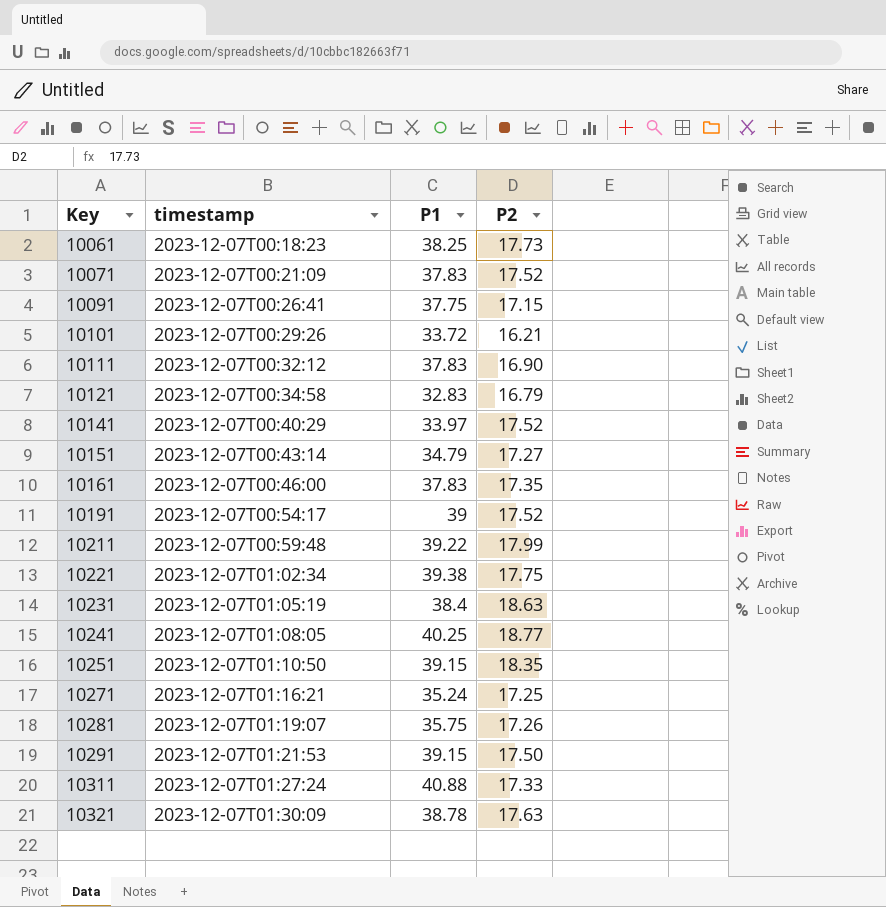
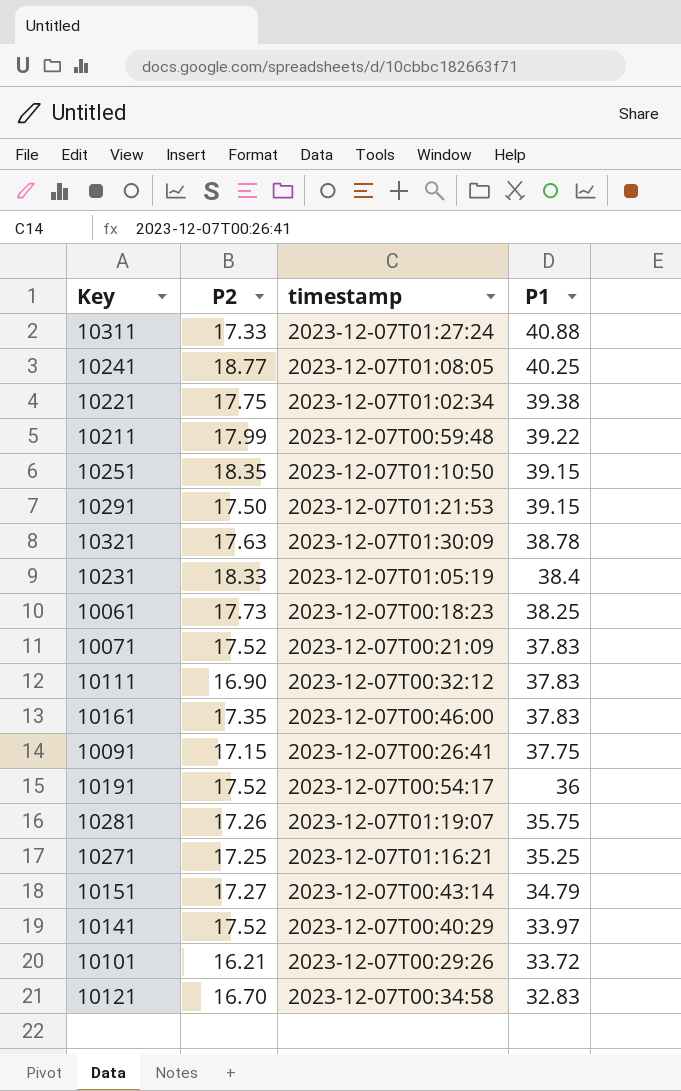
row order: Key ascending -> P1 descending
column P2 | position: 4 -> 2
10231 | P2: 18.63 -> 18.33
10191 | P1: 39 -> 36
10271 | P1: 35.24 -> 35.25
10121 | P2: 16.79 -> 16.70

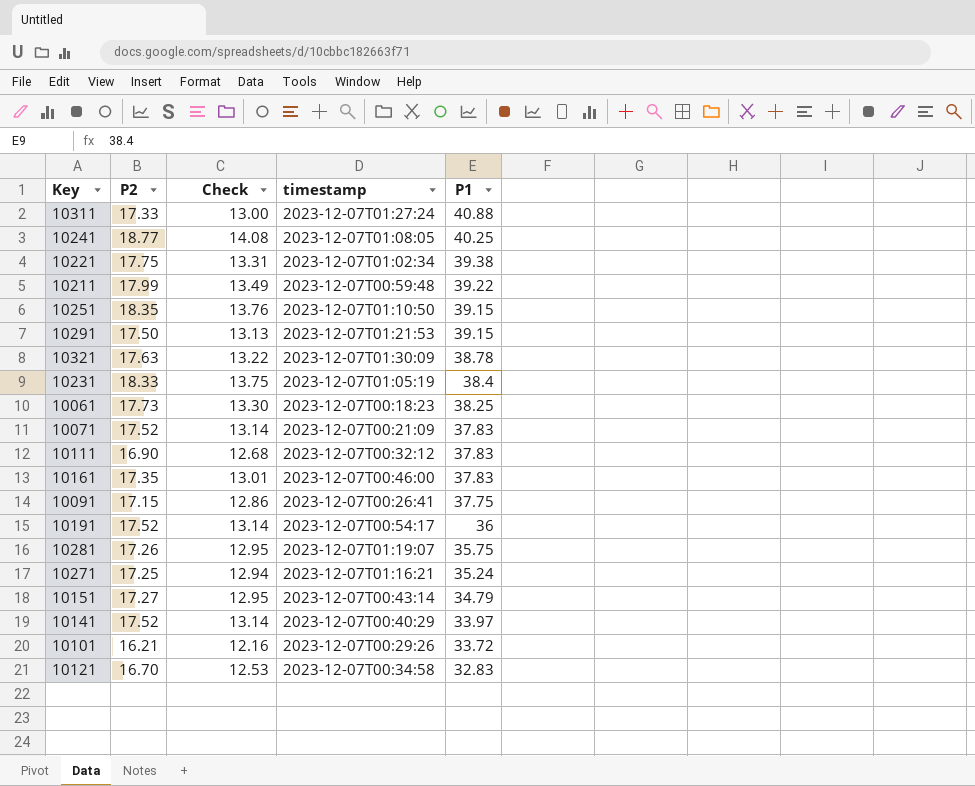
column Check | formula: none -> [P2] * 0.75
10271 | P1: 35.25 -> 35.24

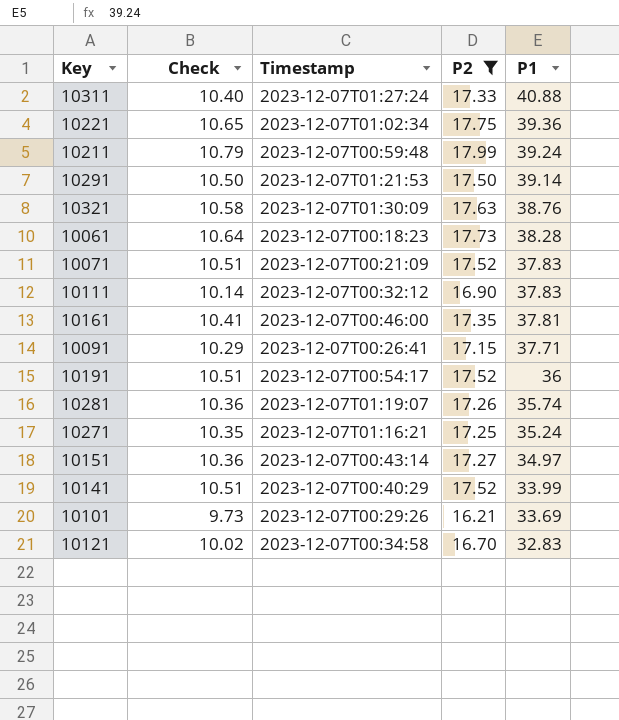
filter: none -> P2 <= 17.99
column Check | formula: [P2] * 0.75 -> [P2] * 0.6
column name: timestamp -> Timestamp
column P2 | position: 2 -> 4
10221 | P1: 39.38 -> 39.36
10211 | P1: 39.22 -> 39.24
10291 | P1: 39.15 -> 39.14
10321 | P1: 38.78 -> 38.76
10061 | P1: 38.25 -> 38.28
10161 | P1: 37.83 -> 37.81
10091 | P1: 37.75 -> 37.71
10281 | P1: 35.75 -> 35.74
10151 | P1: 34.79 -> 34.97
10141 | P1: 33.97 -> 33.99
10101 | P1: 33.72 -> 33.69

